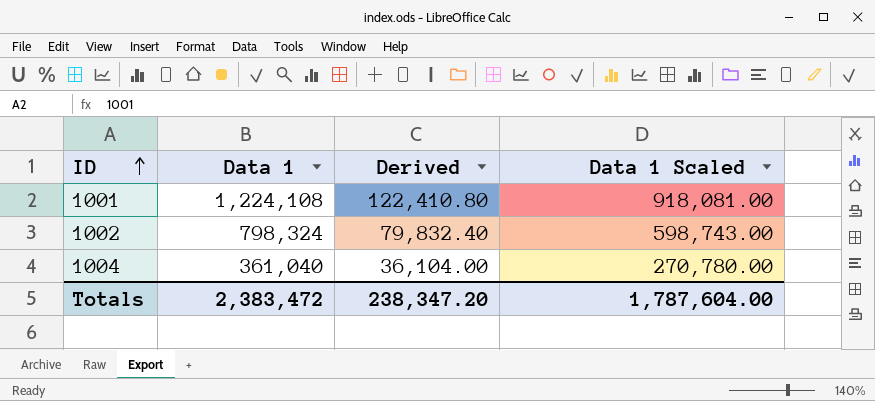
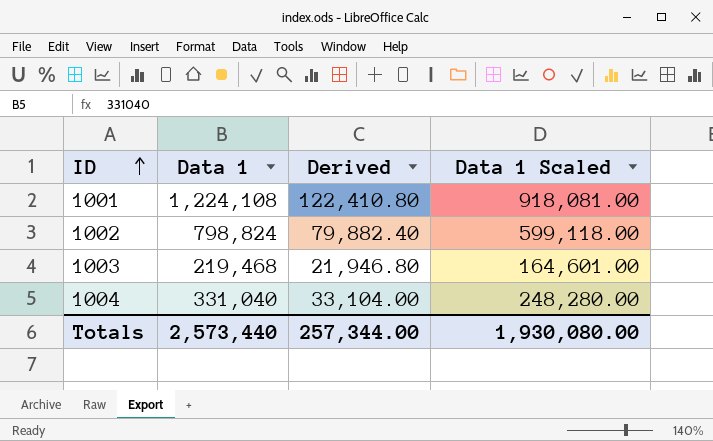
1002 | Data 1: 798,324 -> 798,824
1002 | Derived: 79,832.40 -> 79,882.40
1002 | Data 1 Scaled: 598,743.00 -> 599,118.00
row 1003: none -> 219,468 | 21,946.80 | 164,601.00
1004 | Data 1: 361,040 -> 331,040
1004 | Derived: 36,104.00 -> 33,104.00
1004 | Data 1 Scaled: 270,780.00 -> 248,280.00
Totals | Data 1: 2,383,472 -> 2,573,440
Totals | Derived: 238,347.20 -> 257,344.00
Totals | Data 1 Scaled: 1,787,604.00 -> 1,930,080.00

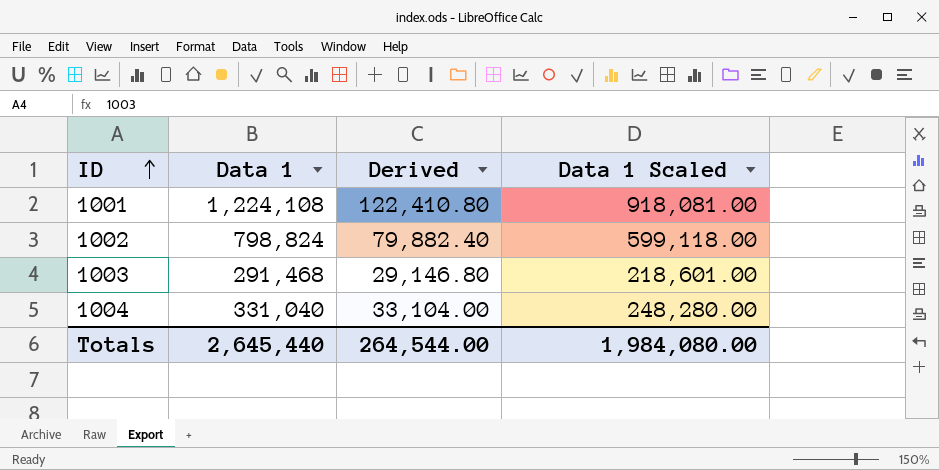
1003 | Data 1: 219,468 -> 291,468
1003 | Derived: 21,946.80 -> 29,146.80
1003 | Data 1 Scaled: 164,601.00 -> 218,601.00
Totals | Data 1: 2,573,440 -> 2,645,440
Totals | Derived: 257,344.00 -> 264,544.00
Totals | Data 1 Scaled: 1,930,080.00 -> 1,984,080.00

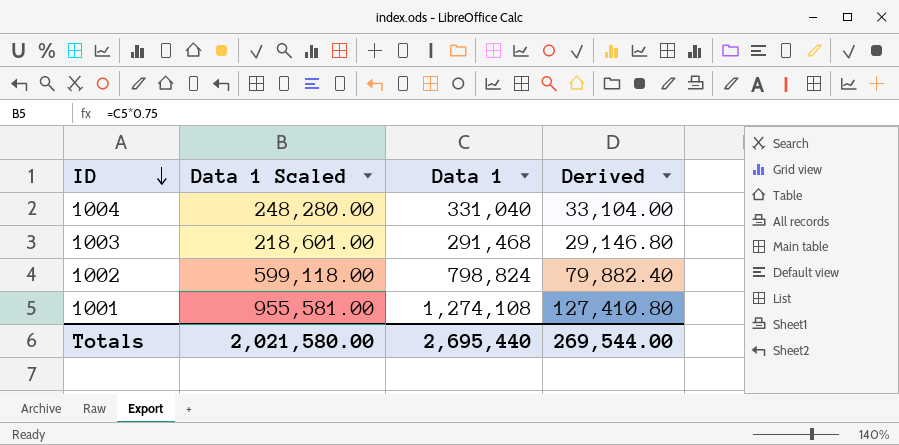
row order: ID ascending -> ID descending
column Data 1 Scaled | position: 4 -> 2
1001 | Data 1 Scaled: 918,081.00 -> 955,581.00
1001 | Data 1: 1,224,108 -> 1,274,108
1001 | Derived: 122,410.80 -> 127,410.80
Totals | Data 1 Scaled: 1,984,080.00 -> 2,021,580.00
Totals | Data 1: 2,645,440 -> 2,695,440
Totals | Derived: 264,544.00 -> 269,544.00

